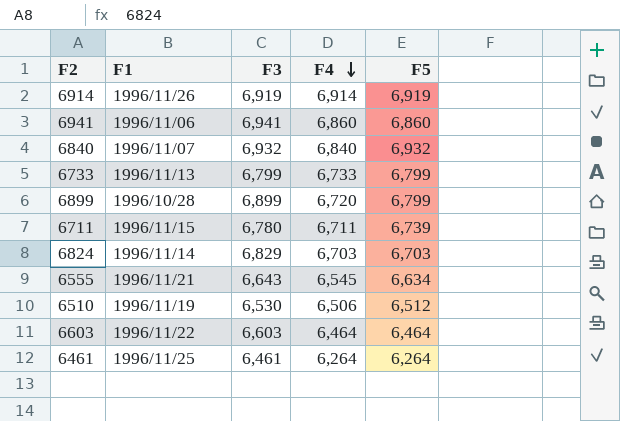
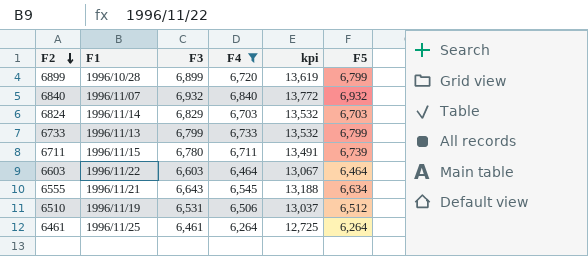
filter: none -> F4 <= 6,840
row order: F4 descending -> F2 descending
column kpi | formula: none -> [F3] + [F4]
6510 | F3: 6,530 -> 6,531

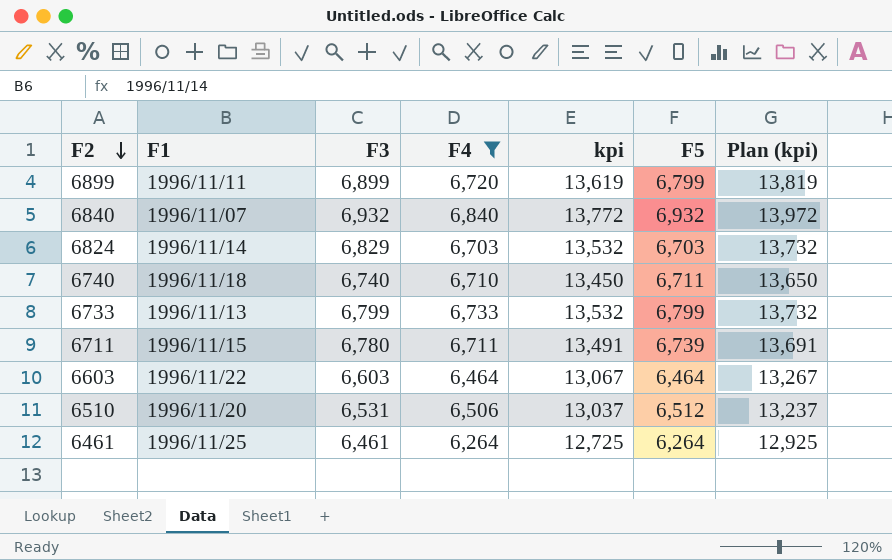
column Plan (kpi) | formula: none -> [kpi] + 200
row 6555: 1996/11/21 | 6,643 | 6,545 | 13,188 | 6,634 -> none
6899 | F1: 1996/10/28 -> 1996/11/11
row 6740: none -> 1996/11/18 | 6,740 | 6,710 | 13,450 | 6,711 | 13,650
6510 | F1: 1996/11/19 -> 1996/11/20

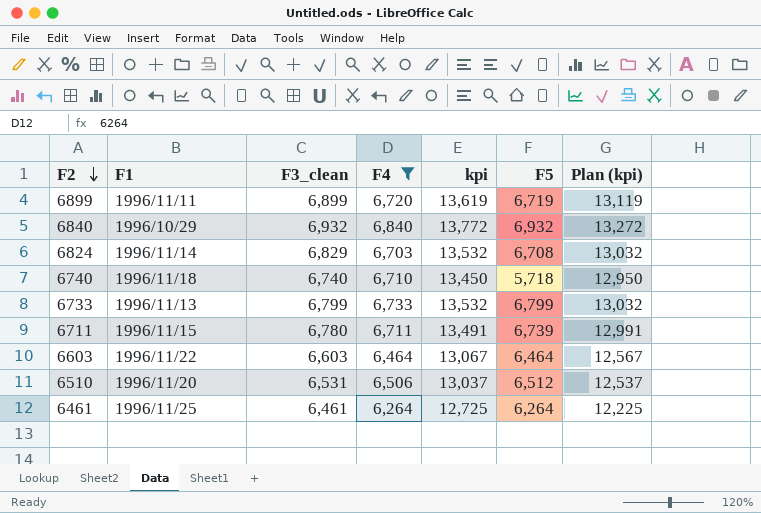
column name: F3 -> F3_clean
column Plan (kpi) | formula: [kpi] + 200 -> [kpi] - 500
6899 | F5: 6,799 -> 6,719
6840 | F1: 1996/11/07 -> 1996/10/29
6824 | F5: 6,703 -> 6,708
6740 | F5: 6,711 -> 5,718

